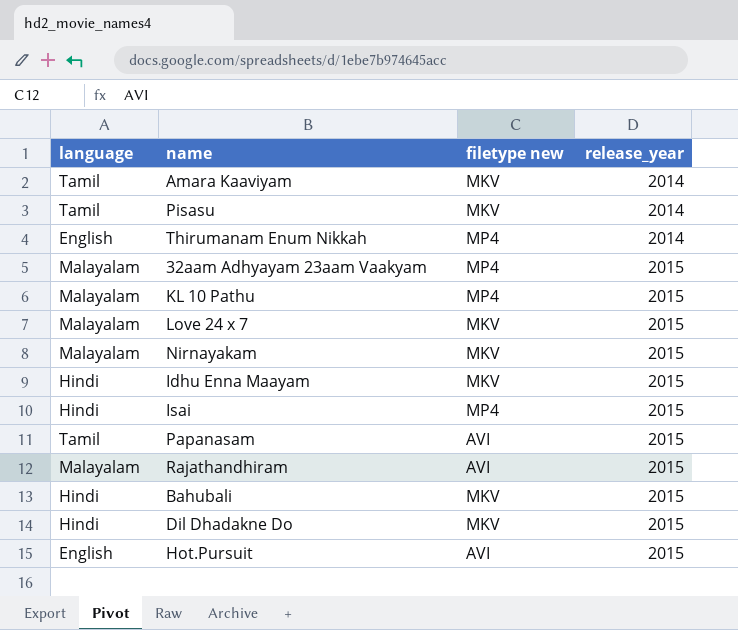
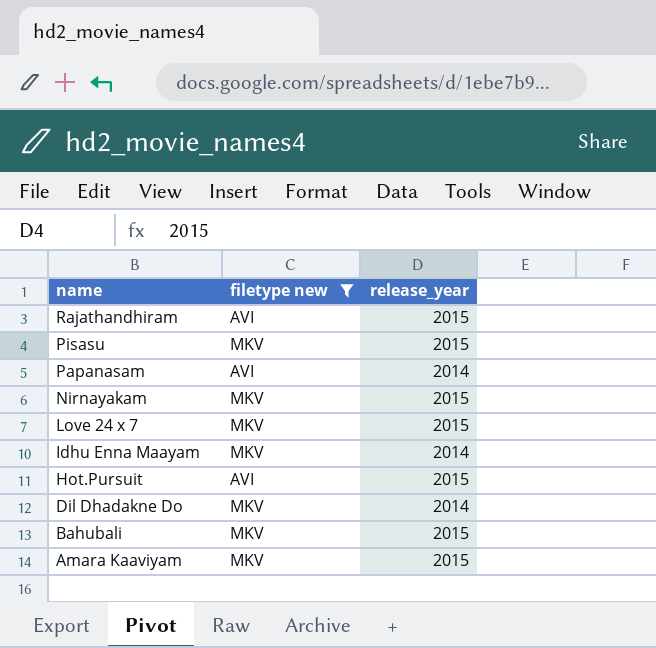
filter: none -> filetype new != MP4
row order: release_year ascending -> name descending
column language | position: 1 -> none
Pisasu | release_year: 2014 -> 2015
Papanasam | release_year: 2015 -> 2014
Idhu Enna Maayam | release_year: 2015 -> 2014
Dil Dhadakne Do | release_year: 2015 -> 2014
Amara Kaaviyam | release_year: 2014 -> 2015

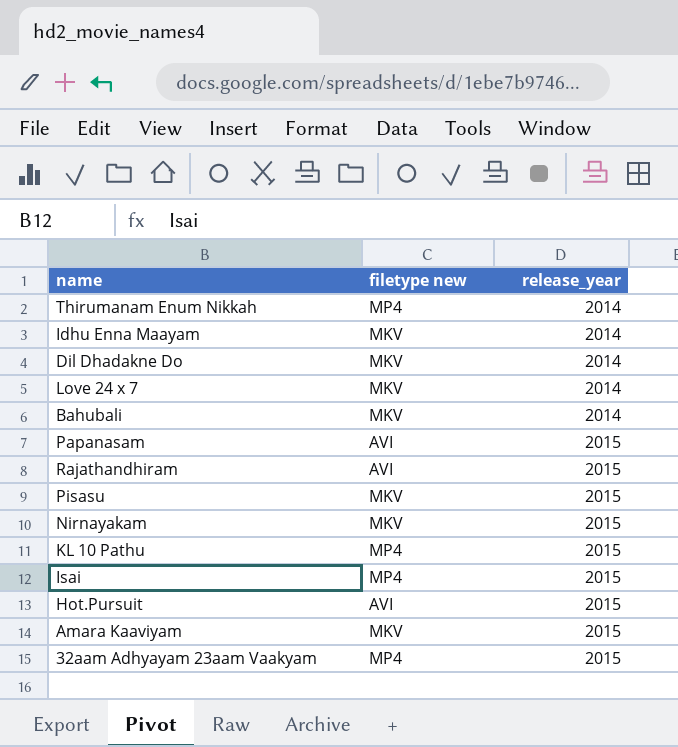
filter: filetype new != MP4 -> none
row order: name descending -> release_year ascending
Love 24 x 7 | release_year: 2015 -> 2014
Bahubali | release_year: 2015 -> 2014
Papanasam | release_year: 2014 -> 2015

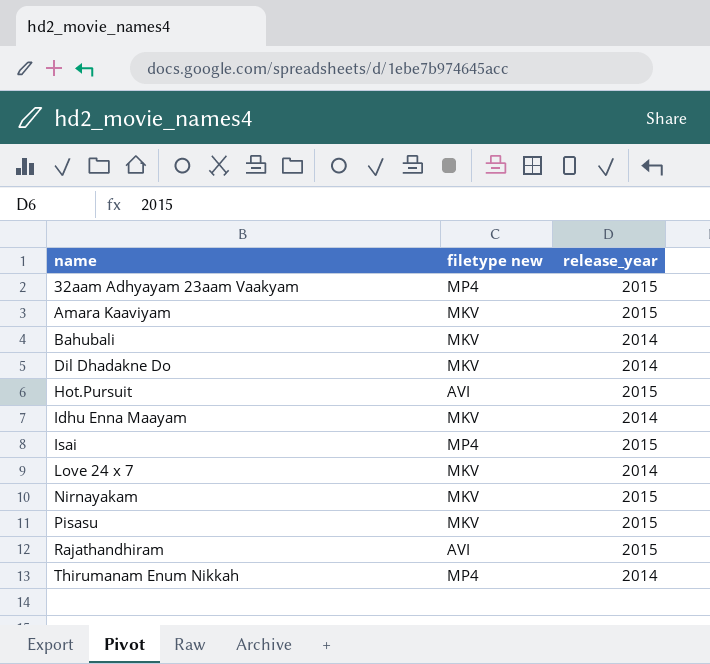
row order: release_year ascending -> name ascending
row Papanasam: AVI | 2015 -> none
row KL 10 Pathu: MP4 | 2015 -> none

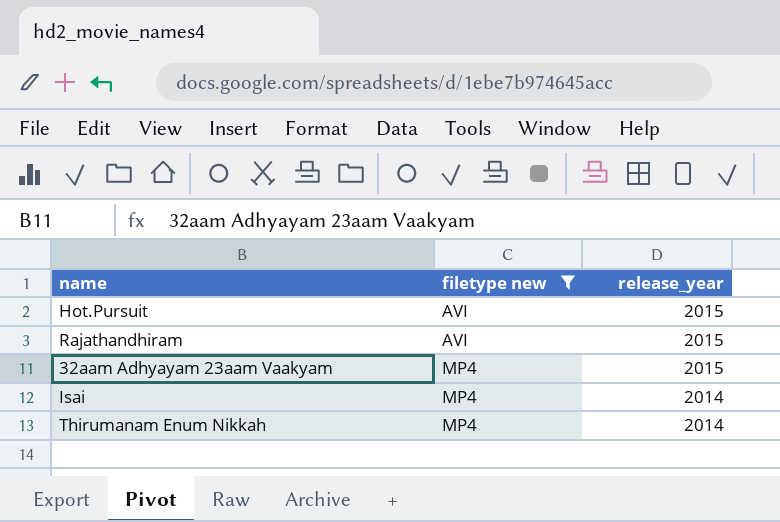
filter: none -> filetype new != MKV
row order: name ascending -> filetype new ascending
Isai | release_year: 2015 -> 2014

